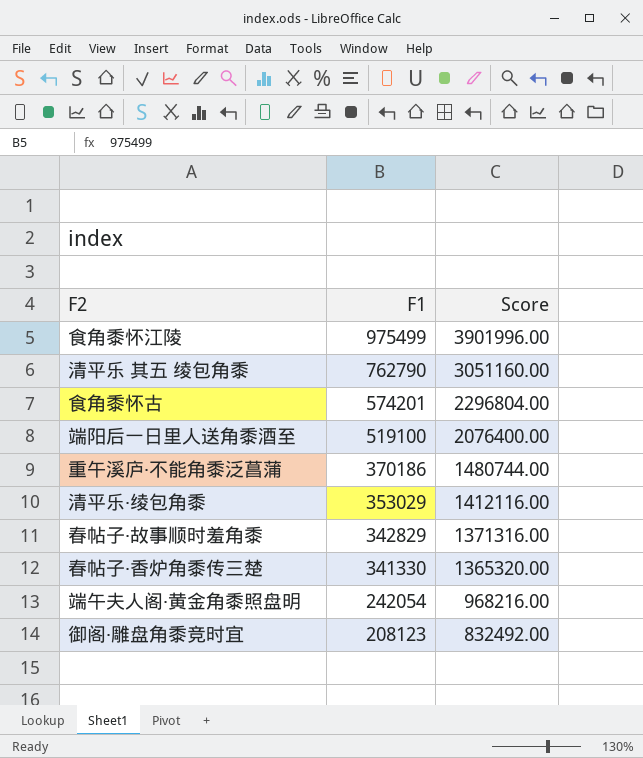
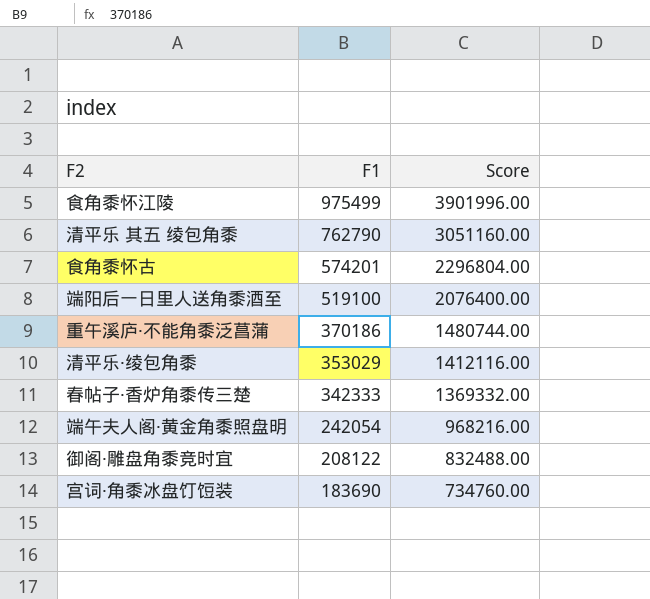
row 春帖子·故事顺时羞角黍: 342829 | 1371316.00 -> none
春帖子·香炉角黍传三楚 | F1: 341330 -> 342333
春帖子·香炉角黍传三楚 | Score: 1365320.00 -> 1369332.00
御阁·雕盘角黍竞时宜 | F1: 208123 -> 208122
御阁·雕盘角黍竞时宜 | Score: 832492.00 -> 832488.00
row 宫词·角黍冰盘饤饾装: none -> 183690 | 734760.00

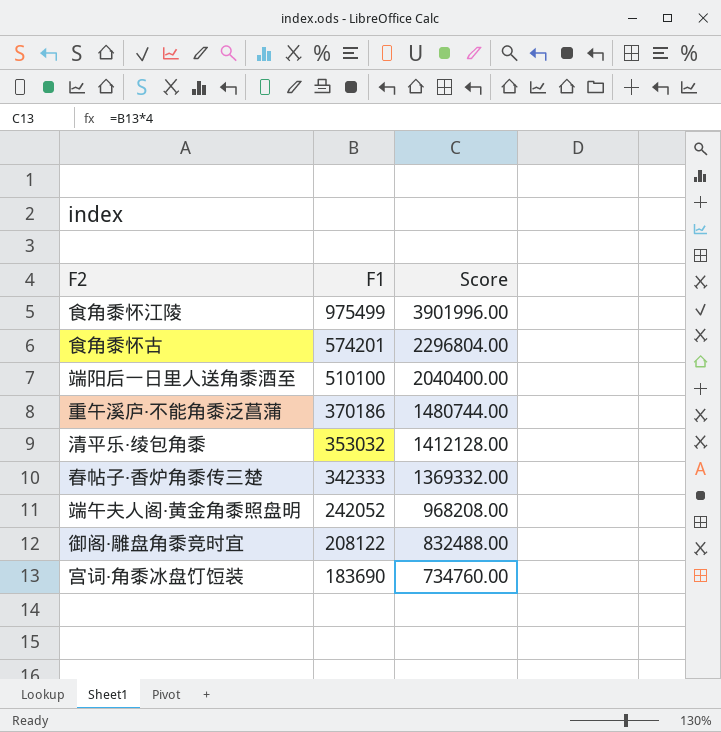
row 清平乐 其五 绫包角黍: 762790 | 3051160.00 -> none
端阳后一日里人送角黍酒至 | F1: 519100 -> 510100
端阳后一日里人送角黍酒至 | Score: 2076400.00 -> 2040400.00
清平乐·绫包角黍 | F1: 353029 -> 353032
清平乐·绫包角黍 | Score: 1412116.00 -> 1412128.00
端午夫人阁·黄金角黍照盘明 | F1: 242054 -> 242052
端午夫人阁·黄金角黍照盘明 | Score: 968216.00 -> 968208.00

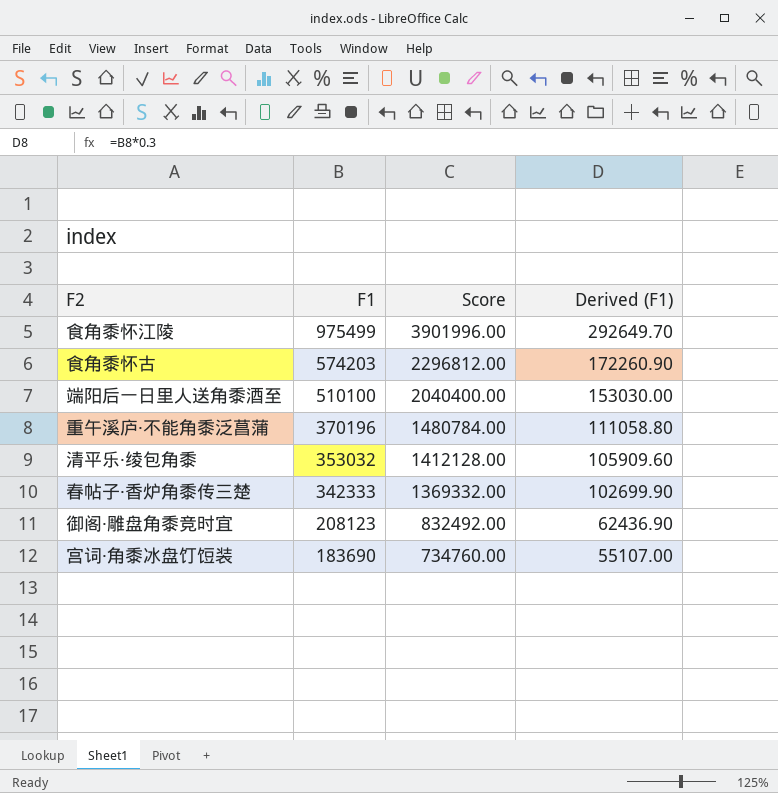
column Derived (F1) | formula: none -> [F1] * 0.3
row 端午夫人阁·黄金角黍照盘明: 242052 | 968208.00 -> none
食角黍怀古 | F1: 574201 -> 574203
食角黍怀古 | Score: 2296804.00 -> 2296812.00
重午溪庐·不能角黍泛菖蒲 | F1: 370186 -> 370196
重午溪庐·不能角黍泛菖蒲 | Score: 1480744.00 -> 1480784.00
御阁·雕盘角黍竞时宜 | F1: 208122 -> 208123
御阁·雕盘角黍竞时宜 | Score: 832488.00 -> 832492.00

